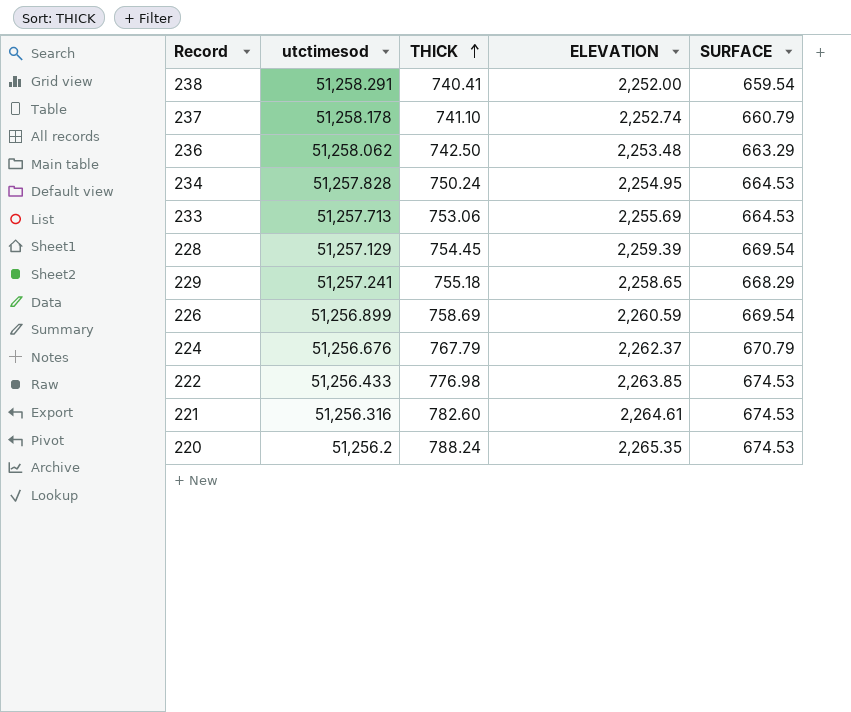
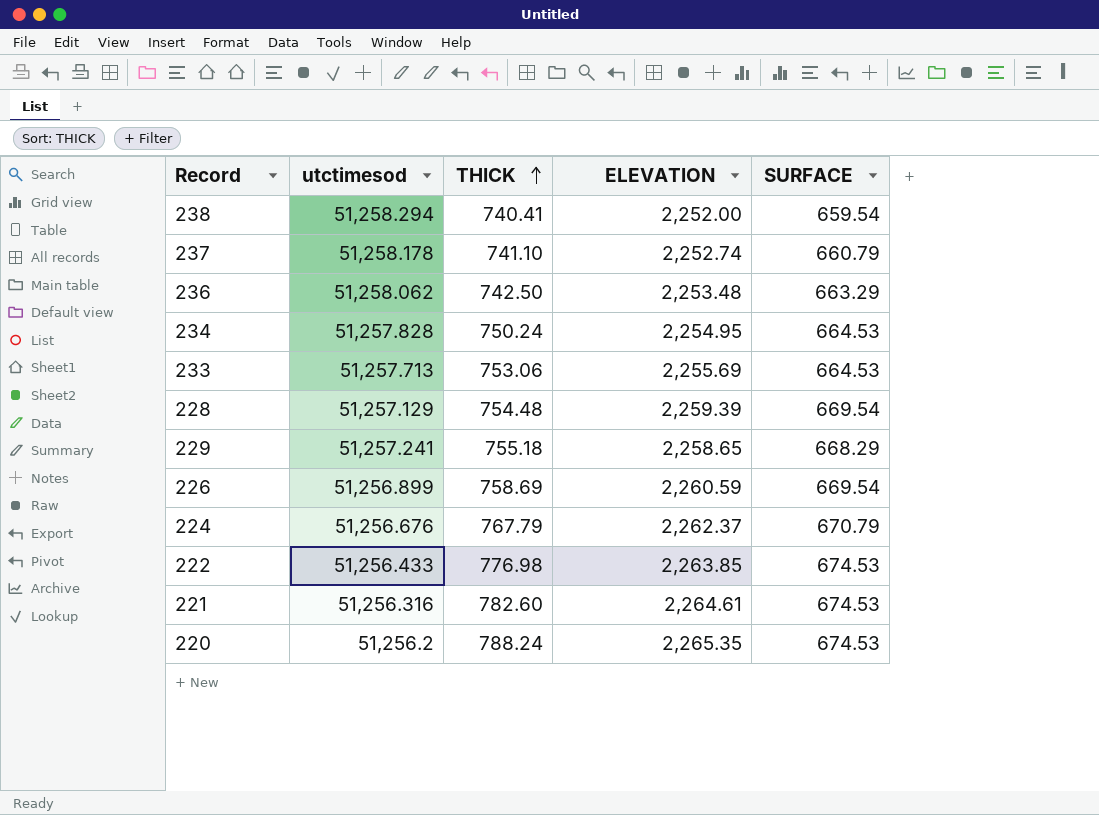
238 | utctimesod: 51,258.291 -> 51,258.294
228 | THICK: 754.45 -> 754.48

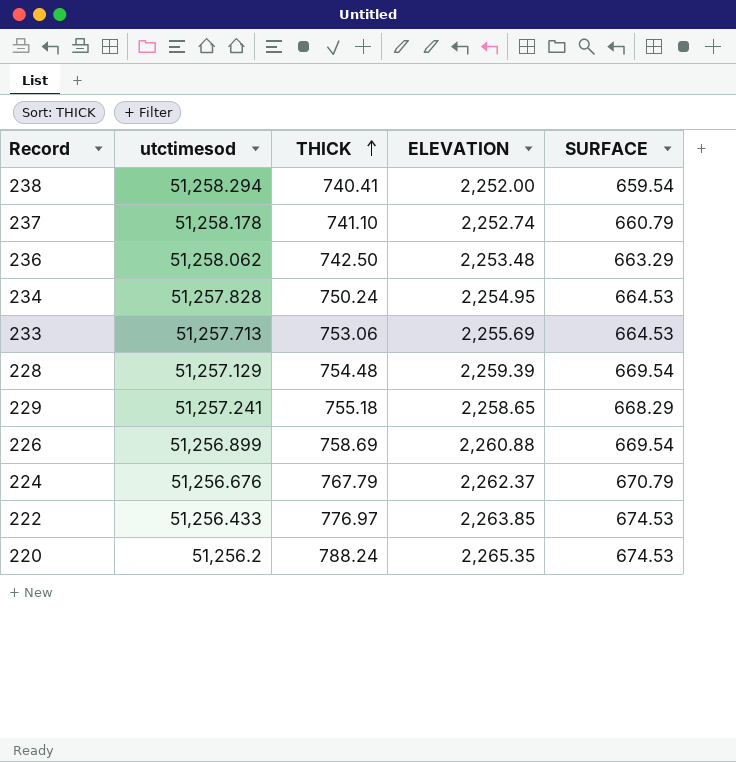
row 221: 51,256.316 | 782.60 | 2,264.61 | 674.53 -> none
226 | ELEVATION: 2,260.59 -> 2,260.88
222 | THICK: 776.98 -> 776.97

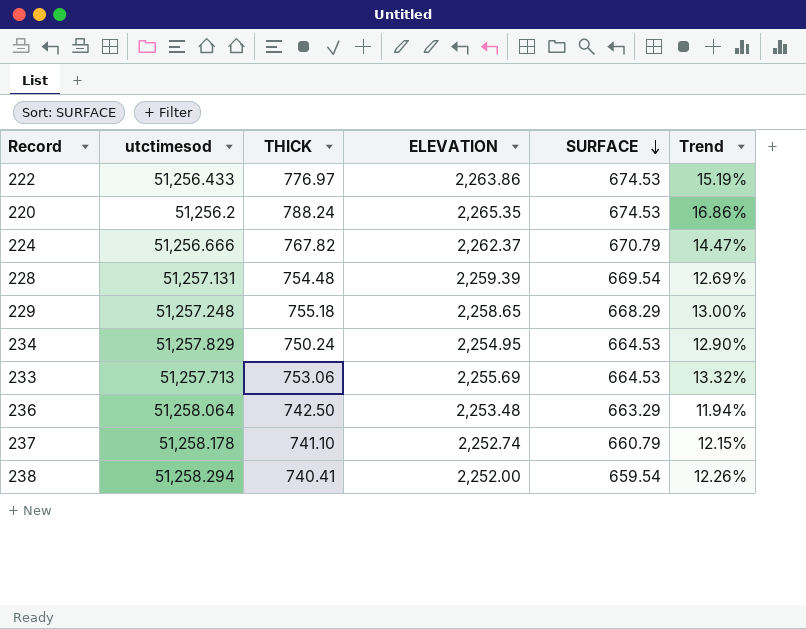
row order: THICK ascending -> SURFACE descending
column Trend | formula: none -> ([THICK] - [SURFACE]) / [SURFACE]
row 226: 51,256.899 | 758.69 | 2,260.88 | 669.54 -> none
222 | ELEVATION: 2,263.85 -> 2,263.86
224 | utctimesod: 51,256.676 -> 51,256.666
224 | THICK: 767.79 -> 767.82
228 | utctimesod: 51,257.129 -> 51,257.131
229 | utctimesod: 51,257.241 -> 51,257.248
234 | utctimesod: 51,257.828 -> 51,257.829
236 | utctimesod: 51,258.062 -> 51,258.064

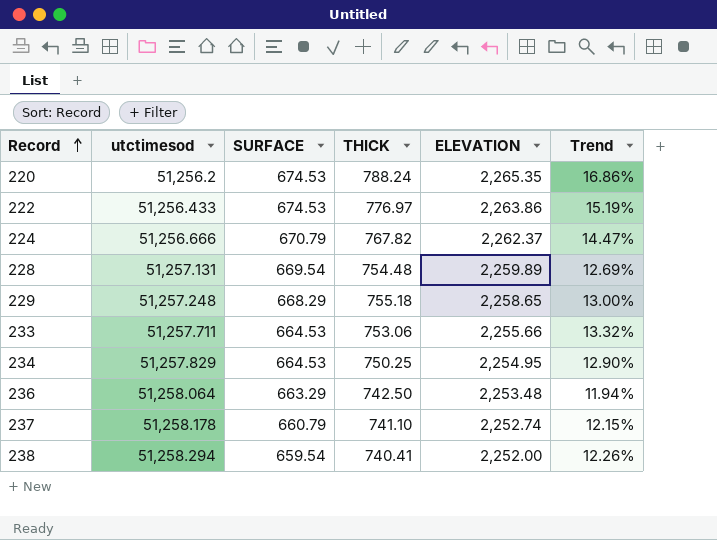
row order: SURFACE descending -> Record ascending
column SURFACE | position: 5 -> 3
228 | ELEVATION: 2,259.39 -> 2,259.89
233 | utctimesod: 51,257.713 -> 51,257.711
233 | ELEVATION: 2,255.69 -> 2,255.66
234 | THICK: 750.24 -> 750.25

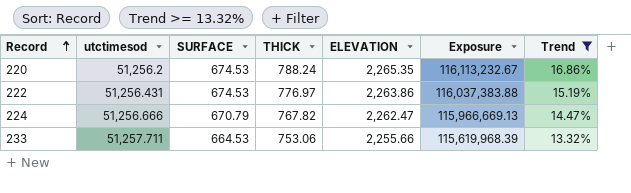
filter: none -> Trend >= 13.32%
column Exposure | formula: none -> [utctimesod] * [ELEVATION]
222 | utctimesod: 51,256.433 -> 51,256.431
224 | ELEVATION: 2,262.37 -> 2,262.47

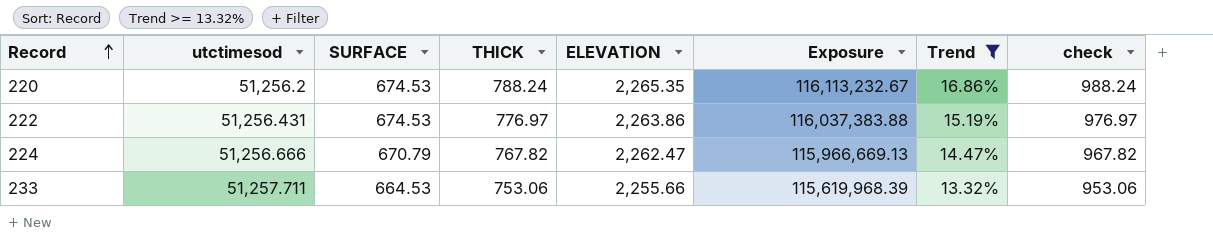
column check | formula: none -> [THICK] + 200

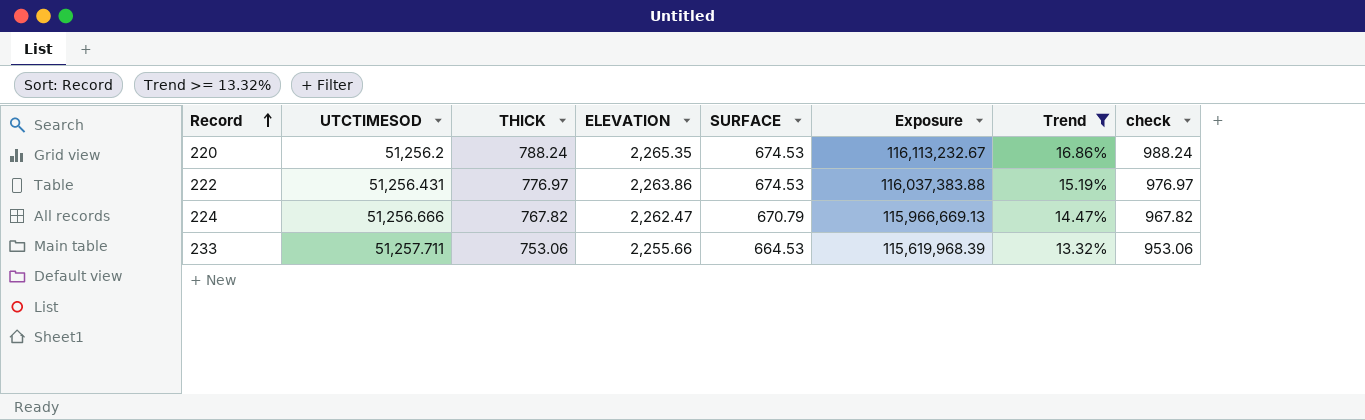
column name: utctimesod -> UTCTIMESOD
column SURFACE | position: 3 -> 5

